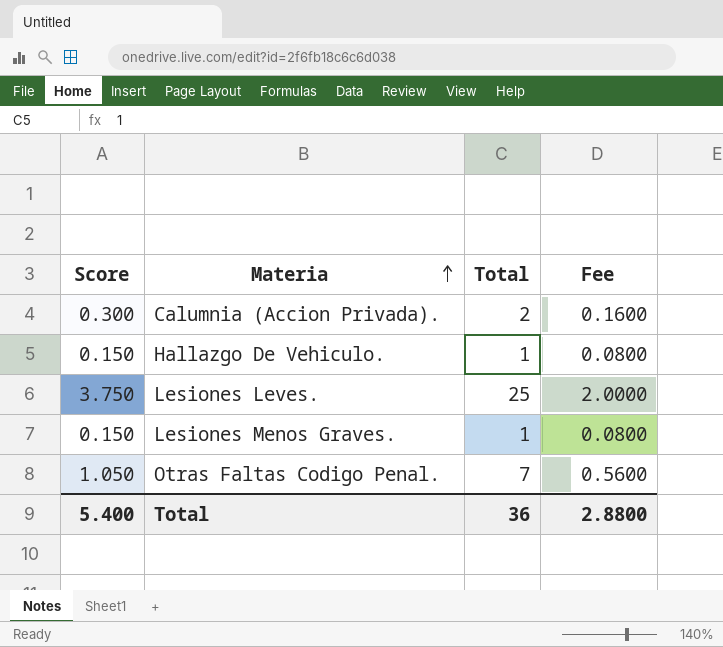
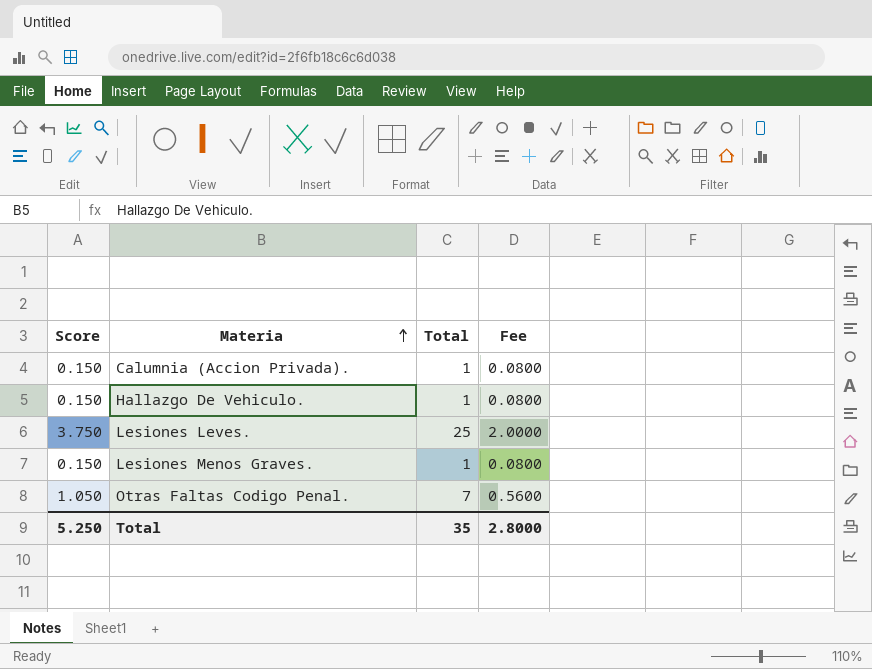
Calumnia (Accion Privada). | Score: 0.300 -> 0.150
Calumnia (Accion Privada). | Total: 2 -> 1
Calumnia (Accion Privada). | Fee: 0.1600 -> 0.0800
Total | Score: 5.400 -> 5.250
Total | Total: 36 -> 35
Total | Fee: 2.8800 -> 2.8000

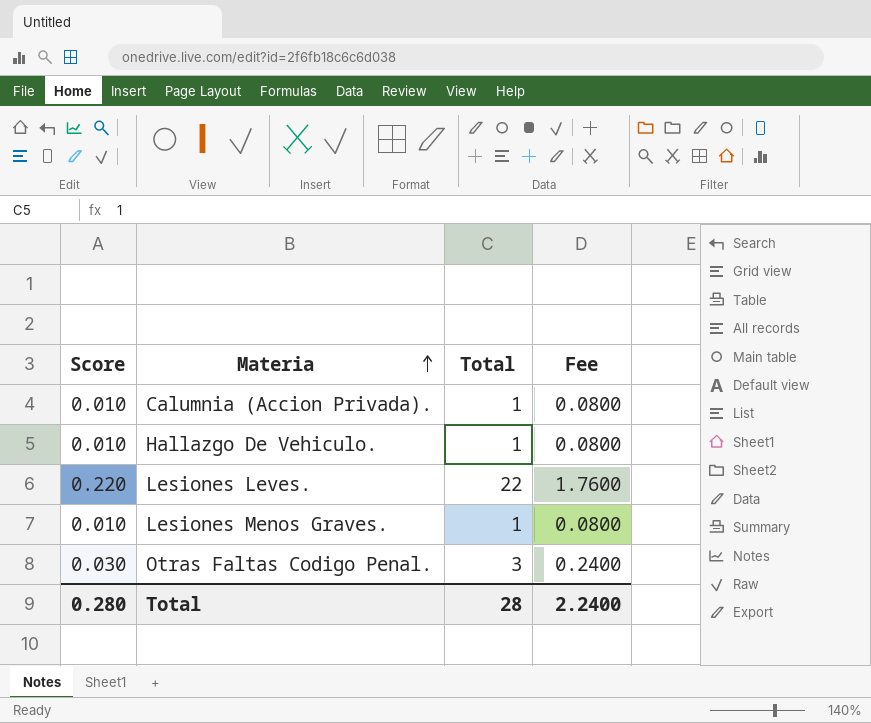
column Score | formula: [Total] * 0.15 -> [Total] * 0.01
Lesiones Leves. | Total: 25 -> 22
Lesiones Leves. | Fee: 2.0000 -> 1.7600
Otras Faltas Codigo Penal. | Total: 7 -> 3
Otras Faltas Codigo Penal. | Fee: 0.5600 -> 0.2400
Total | Score: 5.250 -> 0.280
Total | Total: 35 -> 28
Total | Fee: 2.8000 -> 2.2400

